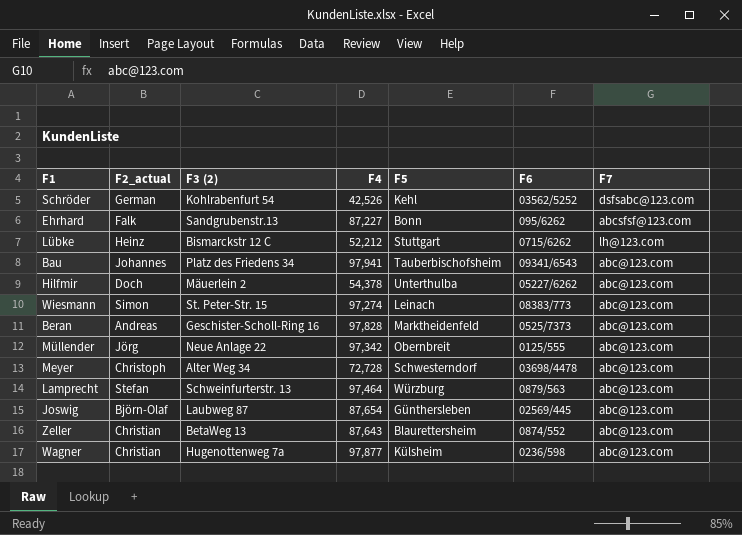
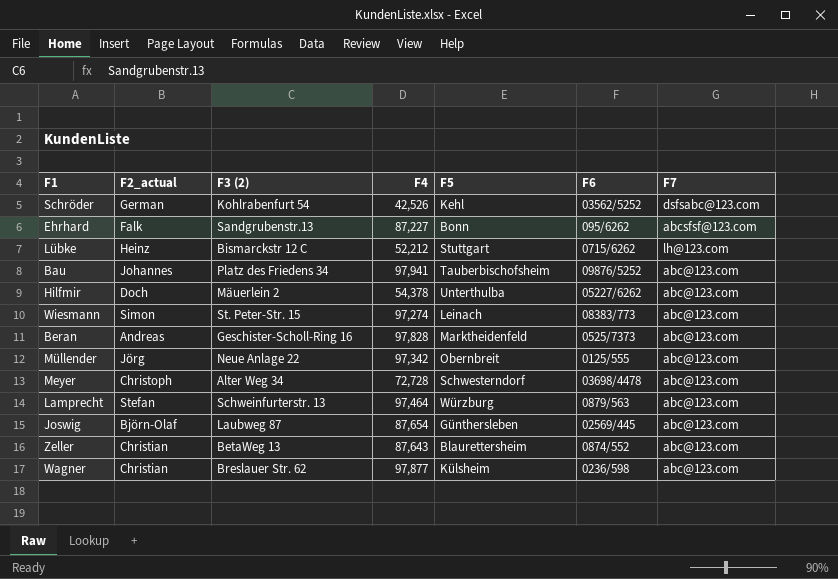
Bau | F6: 09341/6543 -> 09876/5252
Wagner | F3 (2): Hugenottenweg 7a -> Breslauer Str. 62

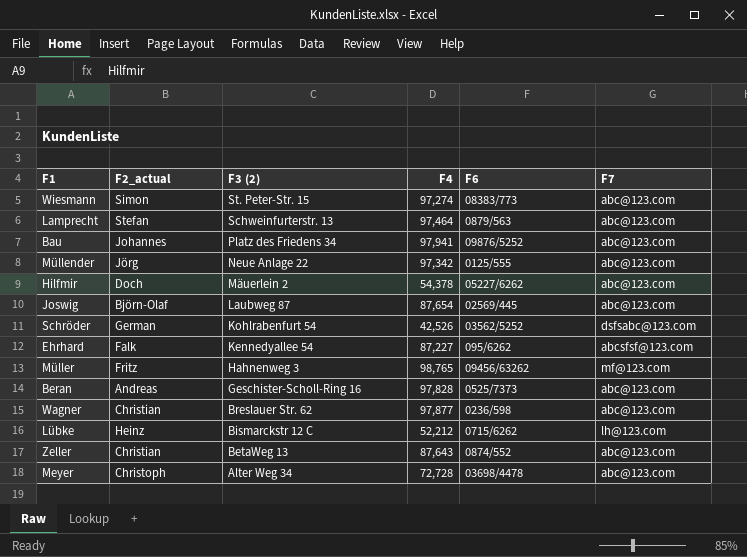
row order: none -> F3 (2) descending
column F5 | position: 5 -> none
Ehrhard | F3 (2): Sandgrubenstr.13 -> Kennedyallee 54
row Müller: none -> Fritz | Hahnenweg 3 | 98,765 | 09456/63262 | mf@123.com

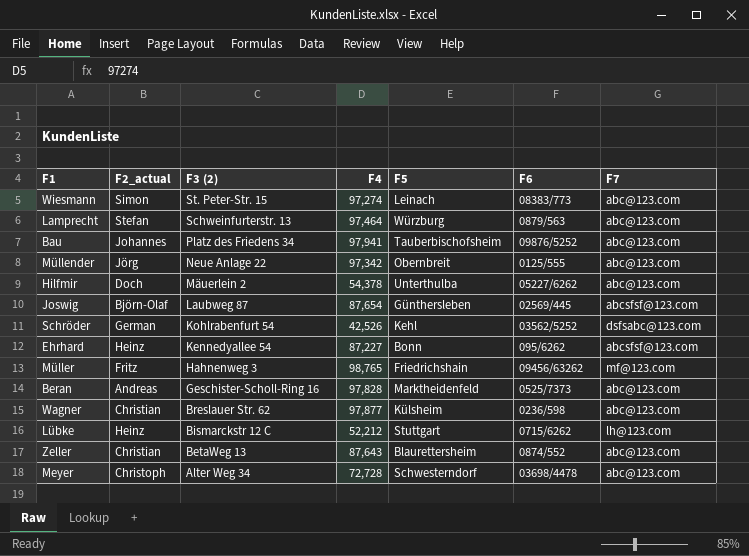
column F5 | position: none -> 5
Joswig | F7: abc@123.com -> abcsfsf@123.com
Ehrhard | F2_actual: Falk -> Heinz

